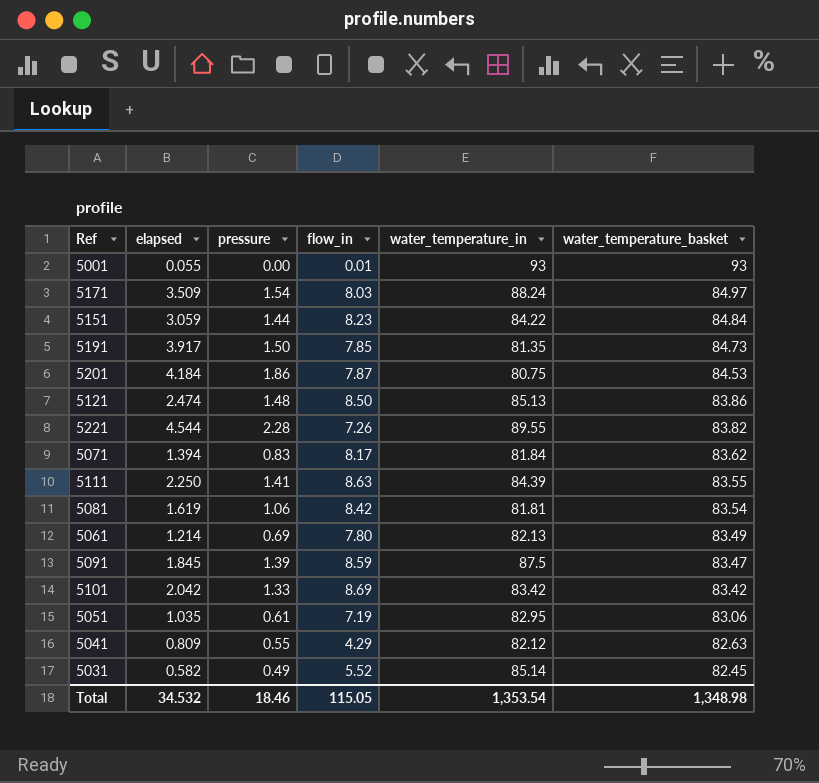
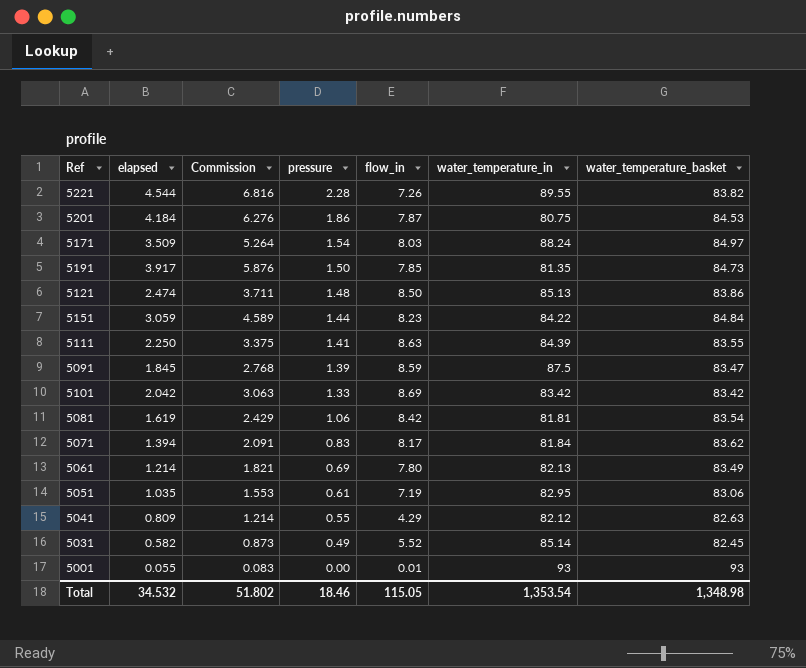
row order: water_temperature_basket descending -> pressure descending
column Commission | formula: none -> [elapsed] * 1.5

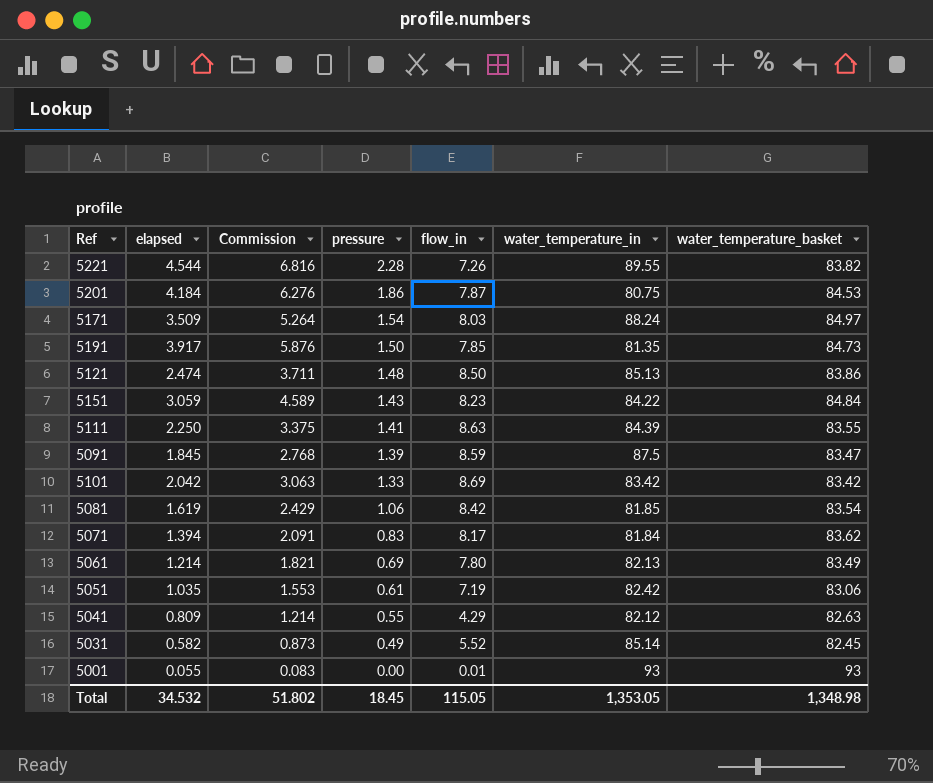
5151 | pressure: 1.44 -> 1.43
5081 | water_temperature_in: 81.81 -> 81.85
5051 | water_temperature_in: 82.95 -> 82.42
Total | pressure: 18.46 -> 18.45
Total | water_temperature_in: 1,353.54 -> 1,353.05

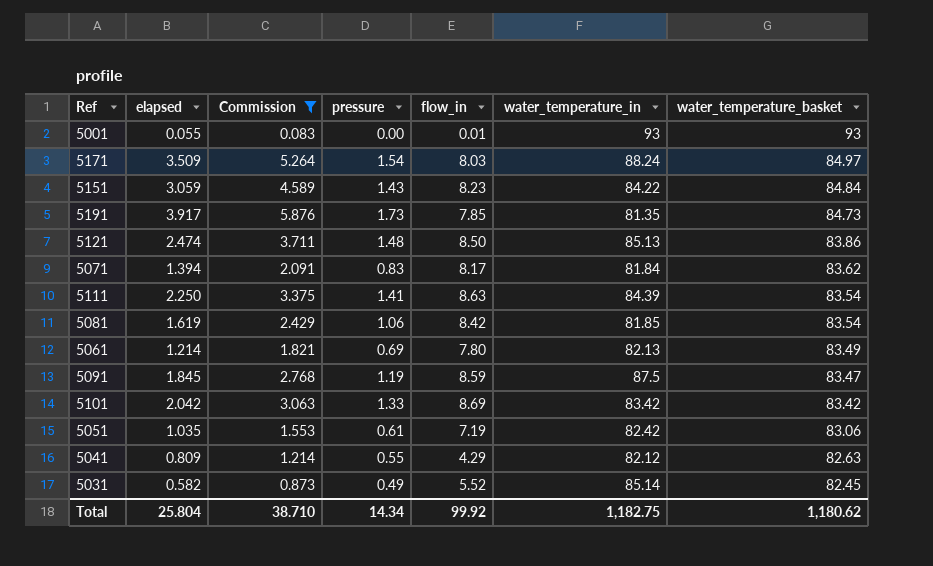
filter: none -> Commission <= 5.876
row order: pressure descending -> water_temperature_basket descending
5191 | pressure: 1.50 -> 1.73
5111 | water_temperature_basket: 83.55 -> 83.54
5091 | pressure: 1.39 -> 1.19
Total | elapsed: 34.532 -> 25.804
Total | Commission: 51.802 -> 38.710
Total | pressure: 18.45 -> 14.34
Total | flow_in: 115.05 -> 99.92
Total | water_temperature_in: 1,353.05 -> 1,182.75
Total | water_temperature_basket: 1,348.98 -> 1,180.62

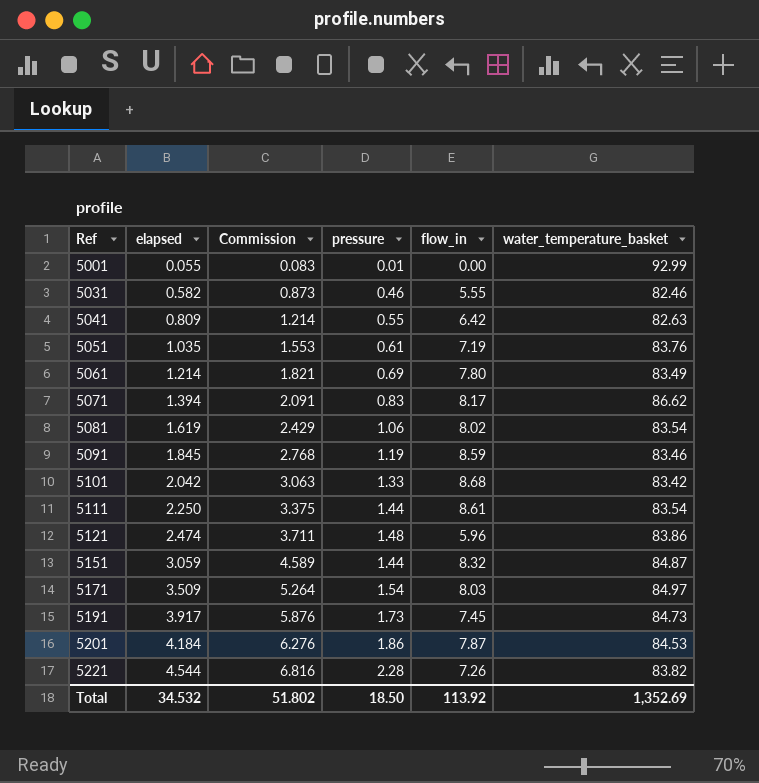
filter: Commission <= 5.876 -> none
row order: water_temperature_basket descending -> Ref ascending
column water_temperature_in | position: 6 -> none
5001 | pressure: 0.00 -> 0.01
5001 | flow_in: 0.01 -> 0.00
5001 | water_temperature_basket: 93 -> 92.99
5031 | pressure: 0.49 -> 0.46
5031 | flow_in: 5.52 -> 5.55
5031 | water_temperature_basket: 82.45 -> 82.46
5041 | flow_in: 4.29 -> 6.42
5051 | water_temperature_basket: 83.06 -> 83.76
5071 | water_temperature_basket: 83.62 -> 86.62
5081 | flow_in: 8.42 -> 8.02
5091 | water_temperature_basket: 83.47 -> 83.46
5101 | flow_in: 8.69 -> 8.68
5111 | pressure: 1.41 -> 1.44
5111 | flow_in: 8.63 -> 8.61
5121 | flow_in: 8.50 -> 5.96
5151 | pressure: 1.43 -> 1.44
5151 | flow_in: 8.23 -> 8.32
5151 | water_temperature_basket: 84.84 -> 84.87
5191 | flow_in: 7.85 -> 7.45
Total | elapsed: 25.804 -> 34.532
Total | Commission: 38.710 -> 51.802
Total | pressure: 14.34 -> 18.50
Total | flow_in: 99.92 -> 113.92
Total | water_temperature_basket: 1,180.62 -> 1,352.69

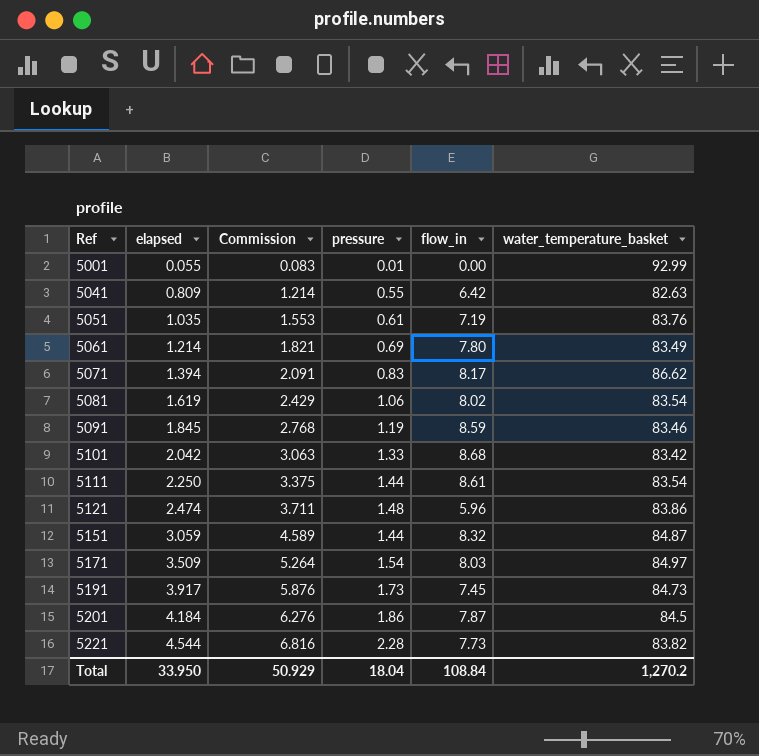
row 5031: 0.582 | 0.873 | 0.46 | 5.55 | 82.46 -> none
5201 | water_temperature_basket: 84.53 -> 84.5
5221 | flow_in: 7.26 -> 7.73
Total | elapsed: 34.532 -> 33.950
Total | Commission: 51.802 -> 50.929
Total | pressure: 18.50 -> 18.04
Total | flow_in: 113.92 -> 108.84
Total | water_temperature_basket: 1,352.69 -> 1,270.2

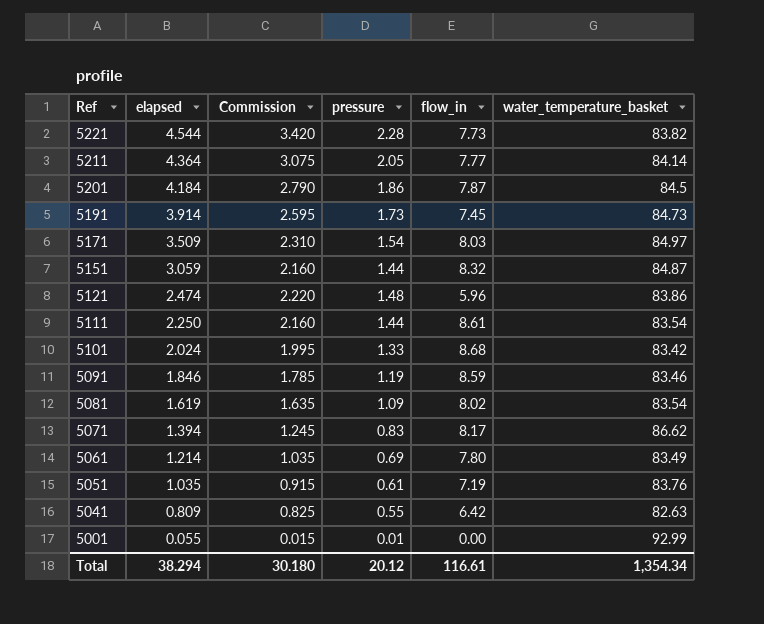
row order: Ref ascending -> Ref descending
column Commission | formula: [elapsed] * 1.5 -> [pressure] * 1.5
row 5211: none -> 4.364 | 3.075 | 2.05 | 7.77 | 84.14
5191 | elapsed: 3.917 -> 3.914
5101 | elapsed: 2.042 -> 2.024
5091 | elapsed: 1.845 -> 1.846
5081 | pressure: 1.06 -> 1.09
Total | elapsed: 33.950 -> 38.294
Total | Commission: 50.929 -> 30.180
Total | pressure: 18.04 -> 20.12
Total | flow_in: 108.84 -> 116.61
Total | water_temperature_basket: 1,270.2 -> 1,354.34

